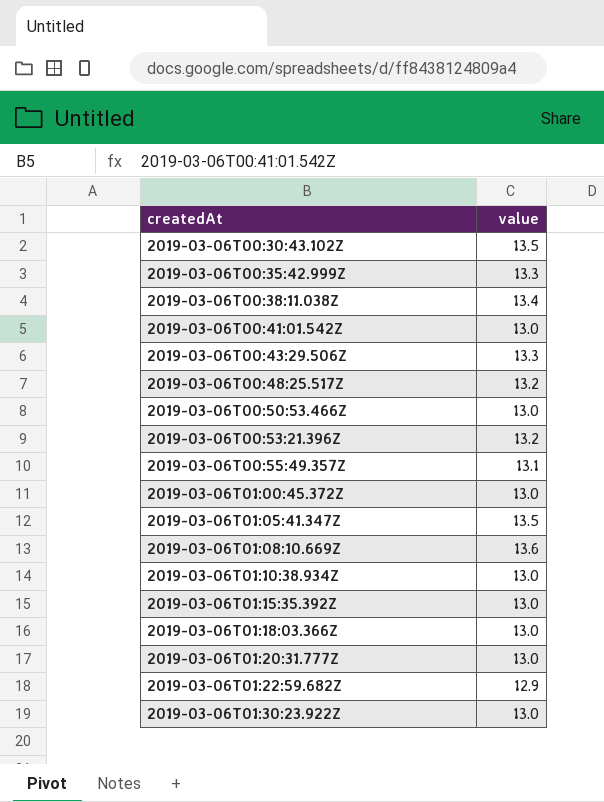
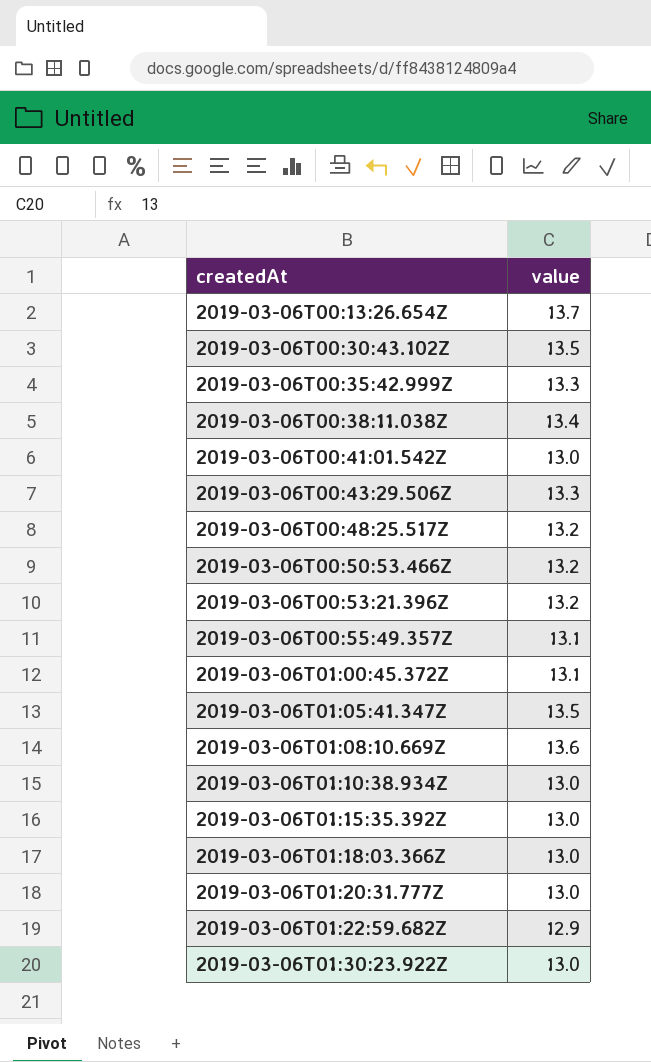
row 2019-03-06T00:13:26.654Z: none -> 13.7
2019-03-06T00:50:53.466Z | value: 13.0 -> 13.2
2019-03-06T01:00:45.372Z | value: 13.0 -> 13.1

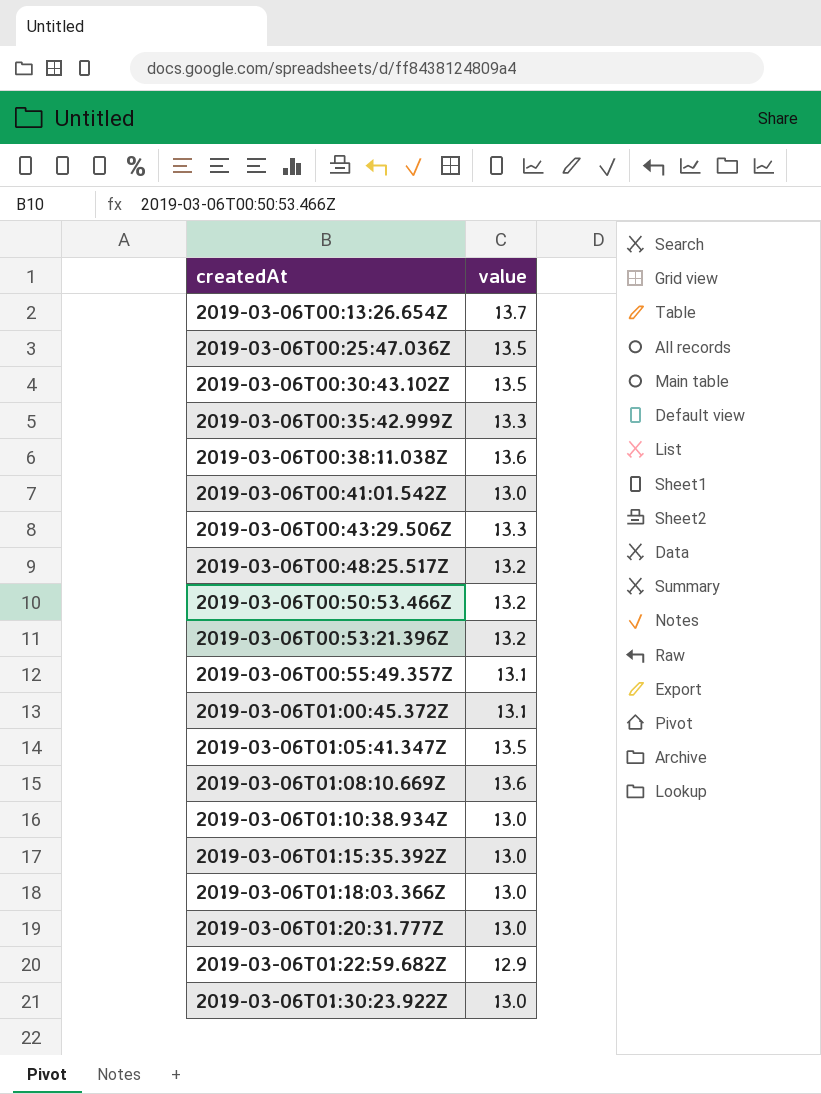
row 2019-03-06T00:25:47.036Z: none -> 13.5
2019-03-06T00:38:11.038Z | value: 13.4 -> 13.6

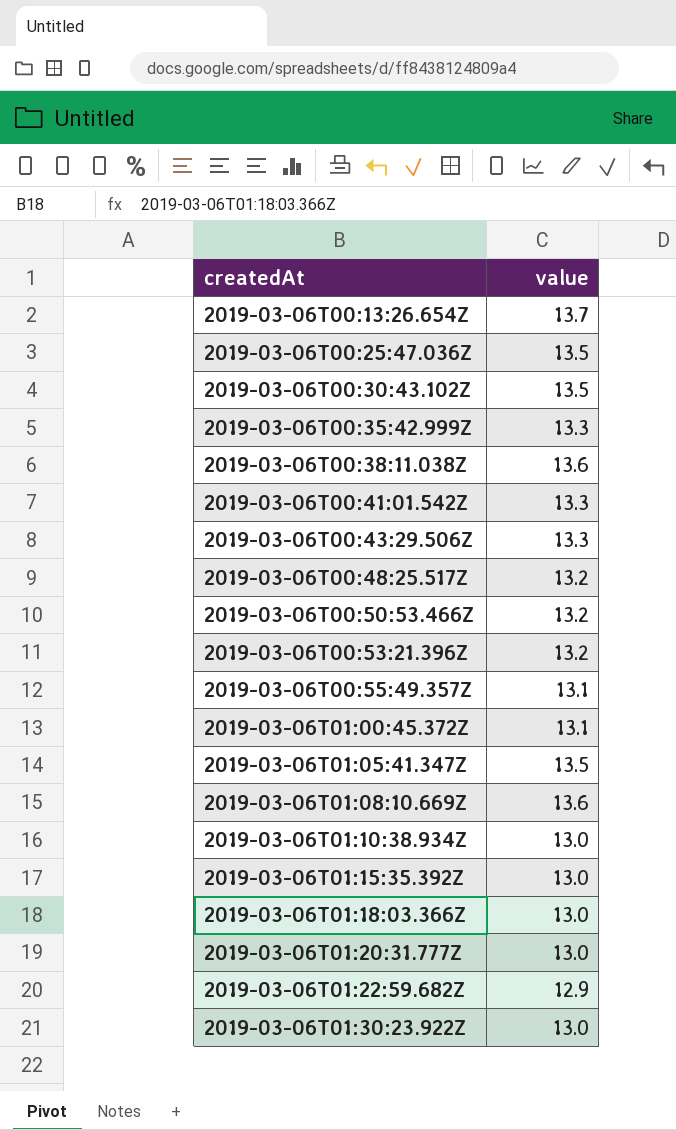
2019-03-06T00:41:01.542Z | value: 13.0 -> 13.3

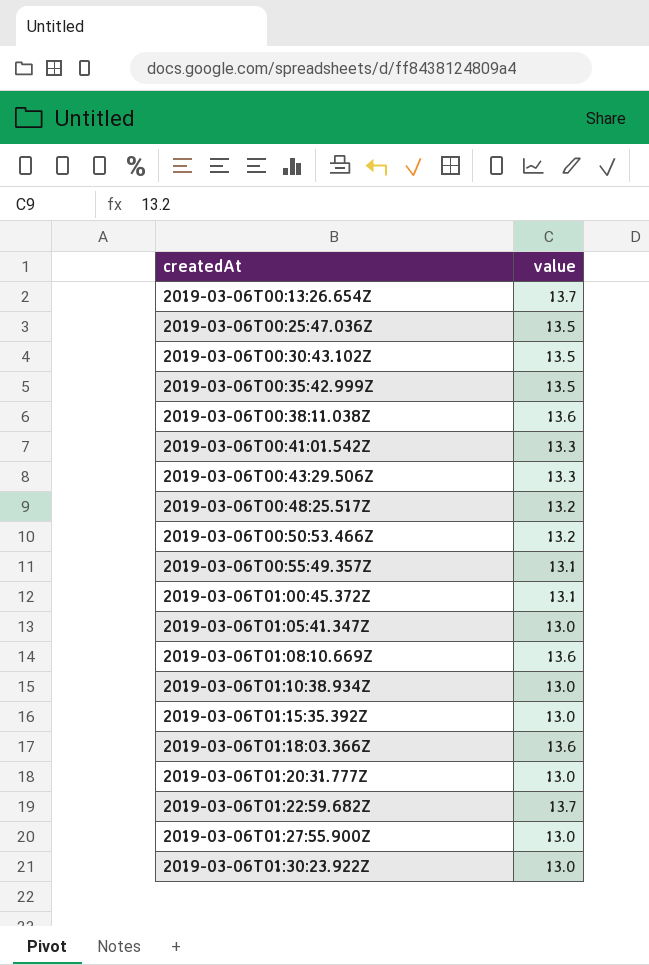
row 2019-03-06T00:53:21.396Z: 13.2 -> none
2019-03-06T00:35:42.999Z | value: 13.3 -> 13.5
2019-03-06T01:05:41.347Z | value: 13.5 -> 13.0
2019-03-06T01:18:03.366Z | value: 13.0 -> 13.6
2019-03-06T01:22:59.682Z | value: 12.9 -> 13.7
row 2019-03-06T01:27:55.900Z: none -> 13.0

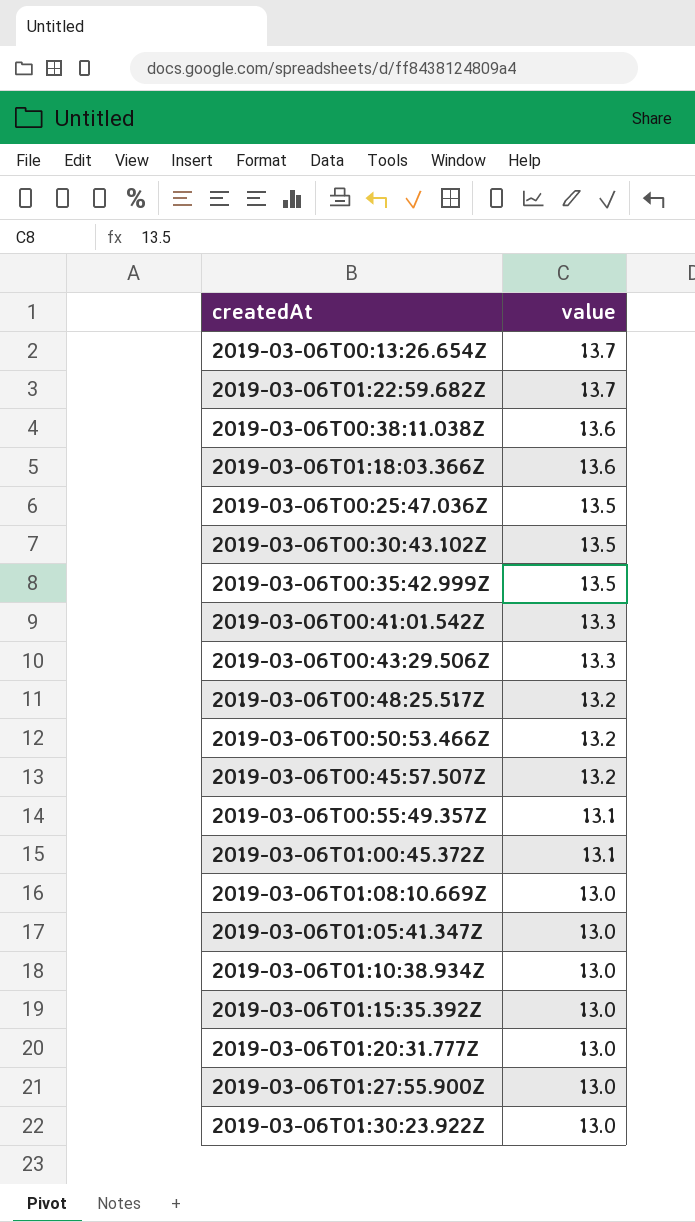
row order: createdAt ascending -> value descending
row 2019-03-06T00:45:57.507Z: none -> 13.2
2019-03-06T01:08:10.669Z | value: 13.6 -> 13.0

